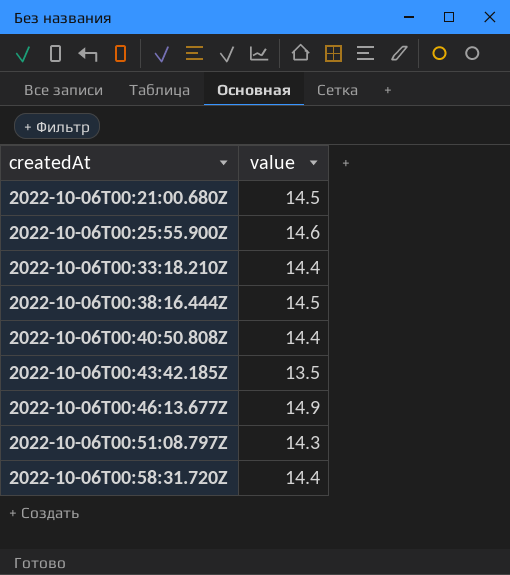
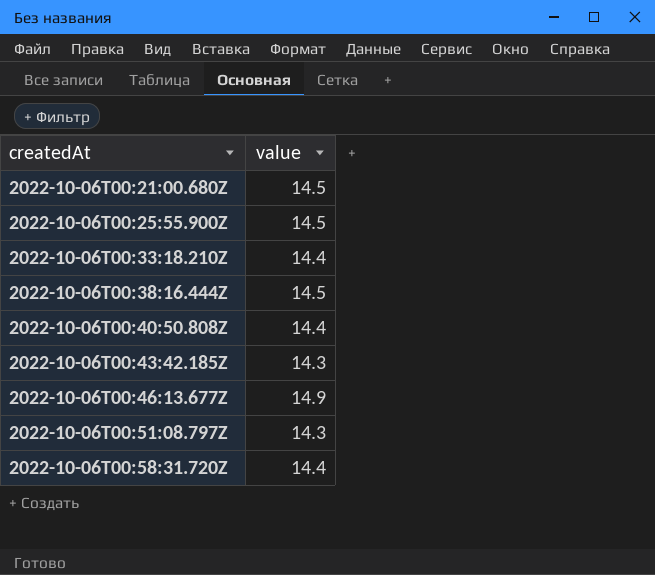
2022-10-06T00:25:55.900Z | value: 14.6 -> 14.5
2022-10-06T00:43:42.185Z | value: 13.5 -> 14.3

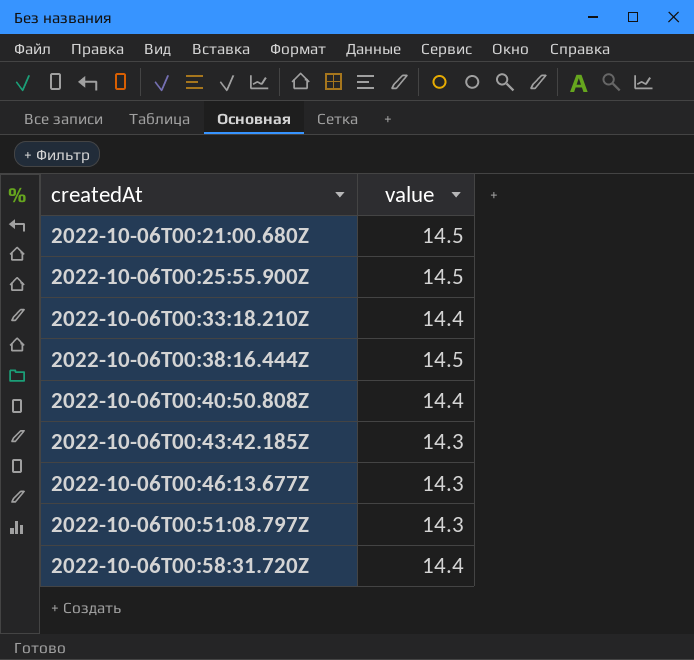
2022-10-06T00:46:13.677Z | value: 14.9 -> 14.3

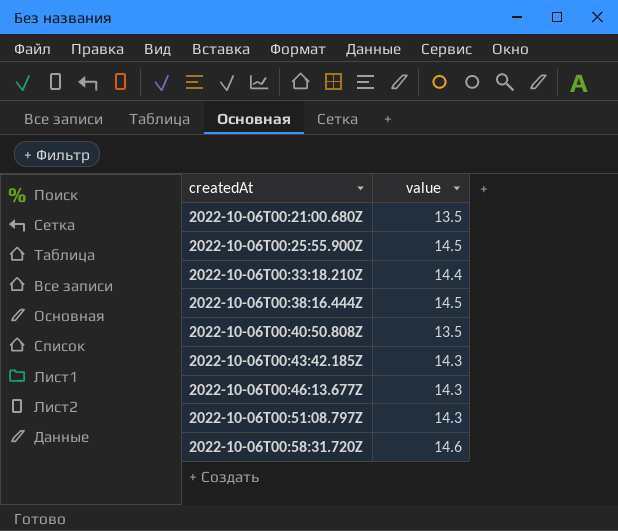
2022-10-06T00:21:00.680Z | value: 14.5 -> 13.5
2022-10-06T00:40:50.808Z | value: 14.4 -> 13.5
2022-10-06T00:58:31.720Z | value: 14.4 -> 14.6

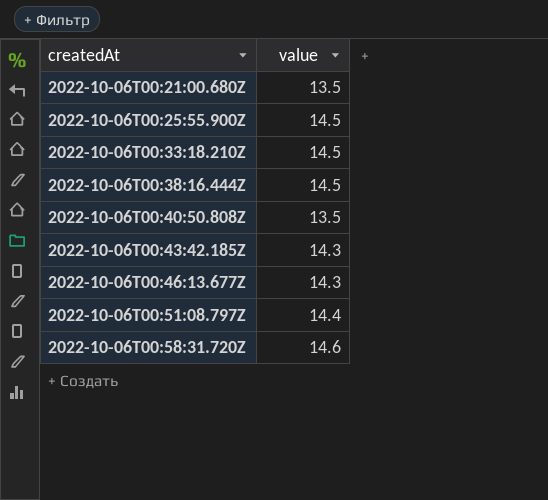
2022-10-06T00:33:18.210Z | value: 14.4 -> 14.5
2022-10-06T00:51:08.797Z | value: 14.3 -> 14.4

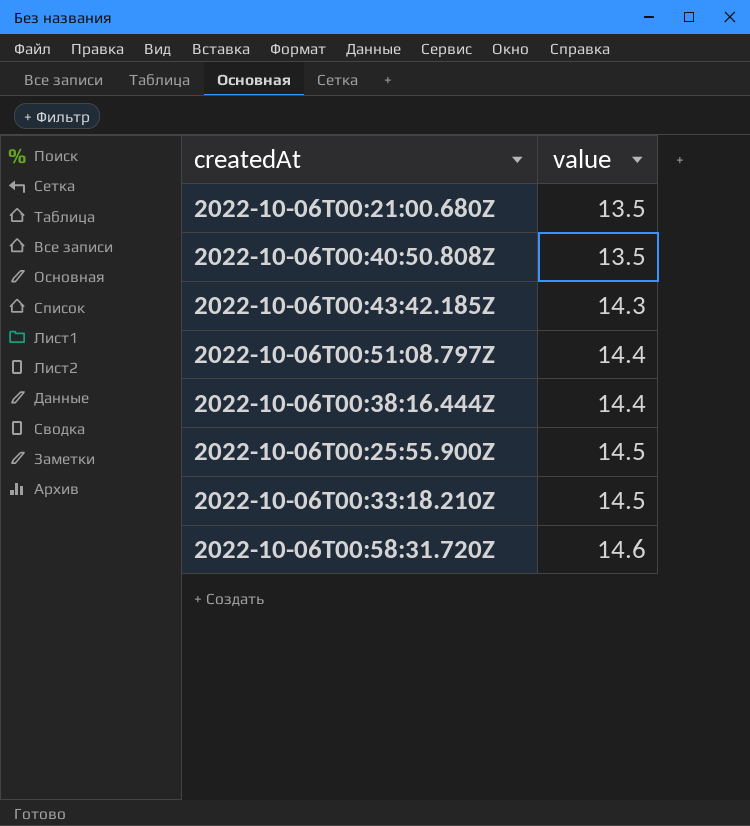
row order: createdAt ascending -> value ascending
row 2022-10-06T00:46:13.677Z: 14.3 -> none
2022-10-06T00:38:16.444Z | value: 14.5 -> 14.4

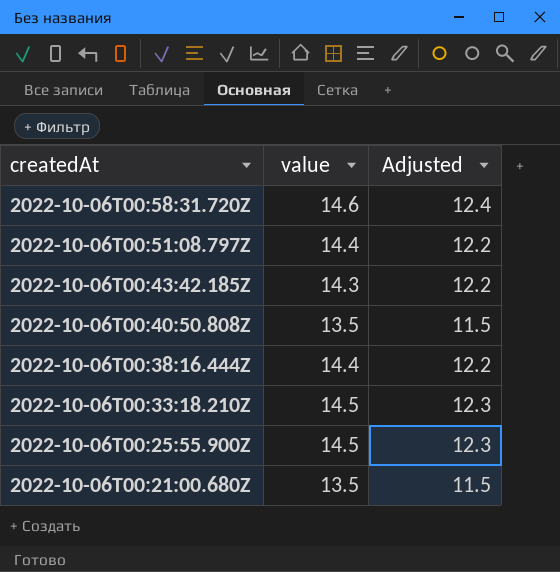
row order: value ascending -> createdAt descending
column Adjusted | formula: none -> [value] * 0.85

